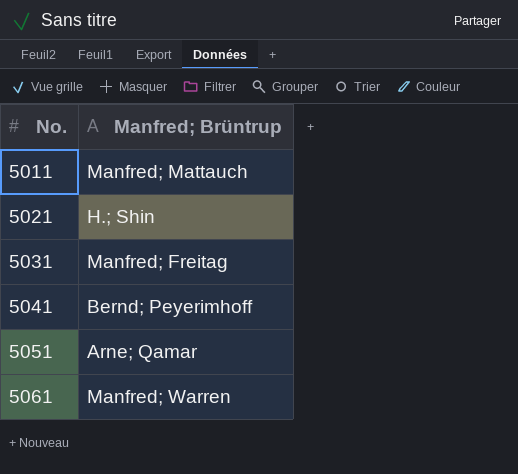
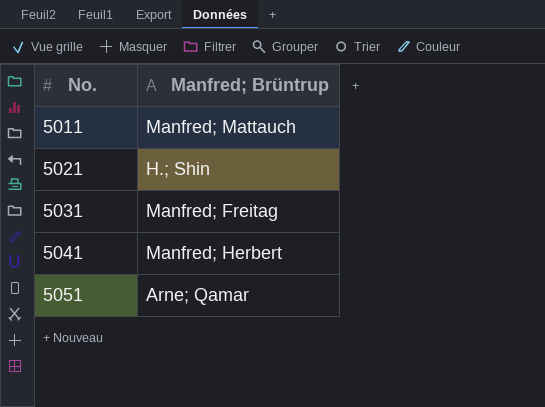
row 5061: Manfred; Warren -> none
5041 | Manfred; Brüntrup: Bernd; Peyerimhoff -> Manfred; Herbert

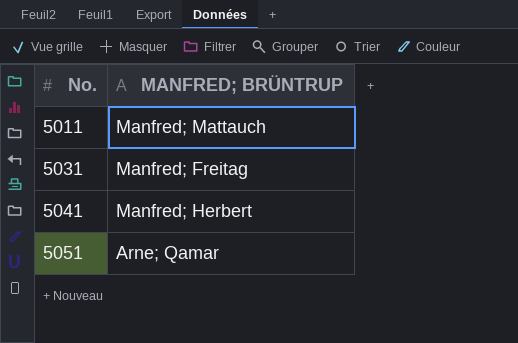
column name: Manfred; Brüntrup -> MANFRED; BRÜNTRUP
row 5021: H.; Shin -> none

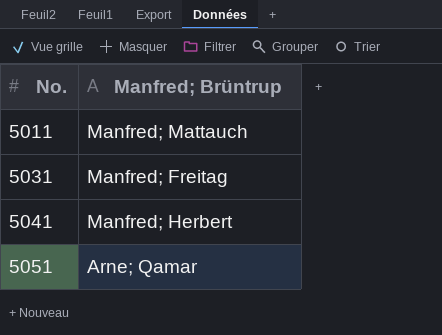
column name: MANFRED; BRÜNTRUP -> Manfred; Brüntrup

